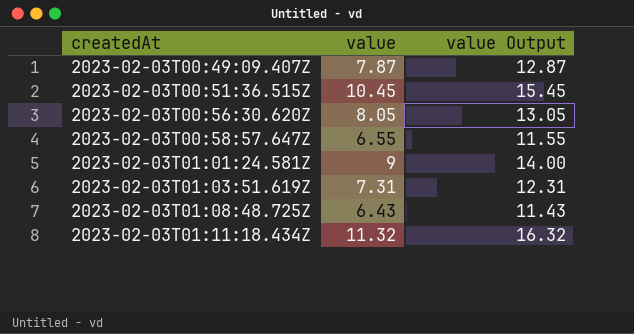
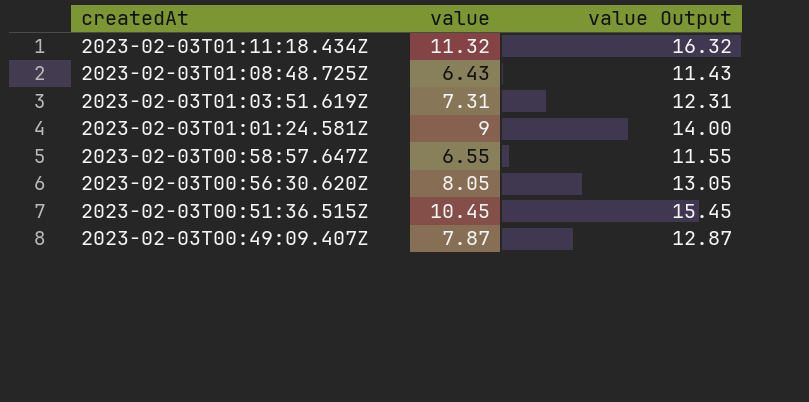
row order: createdAt ascending -> createdAt descending

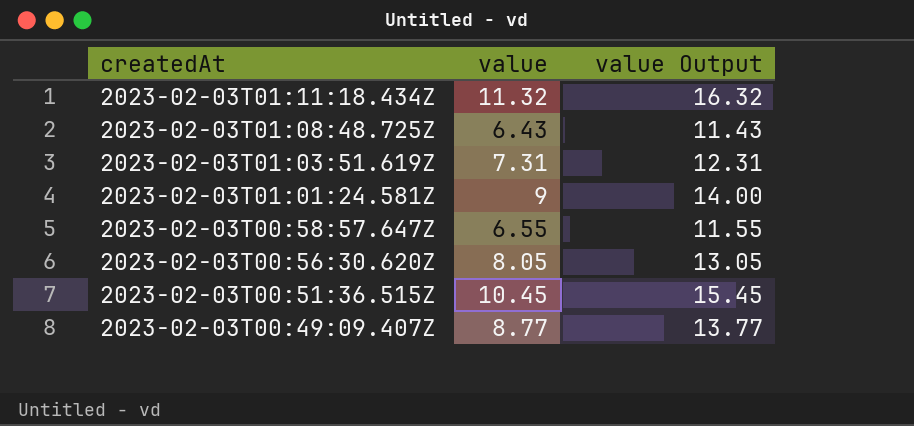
2023-02-03T00:49:09.407Z | value: 7.87 -> 8.77
2023-02-03T00:49:09.407Z | value Output: 12.87 -> 13.77

